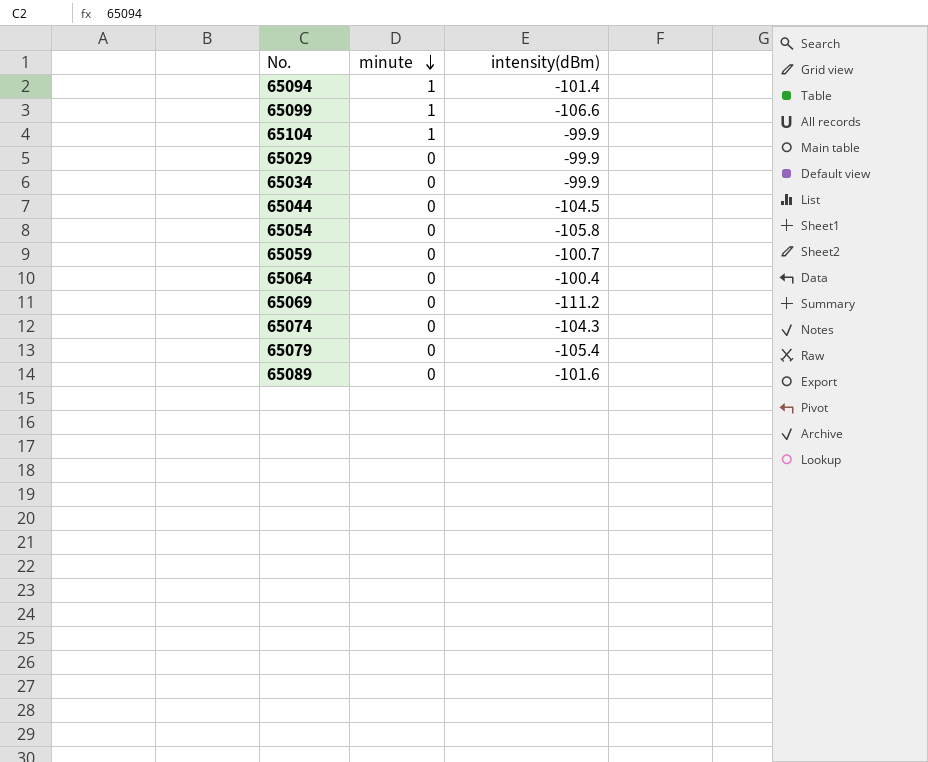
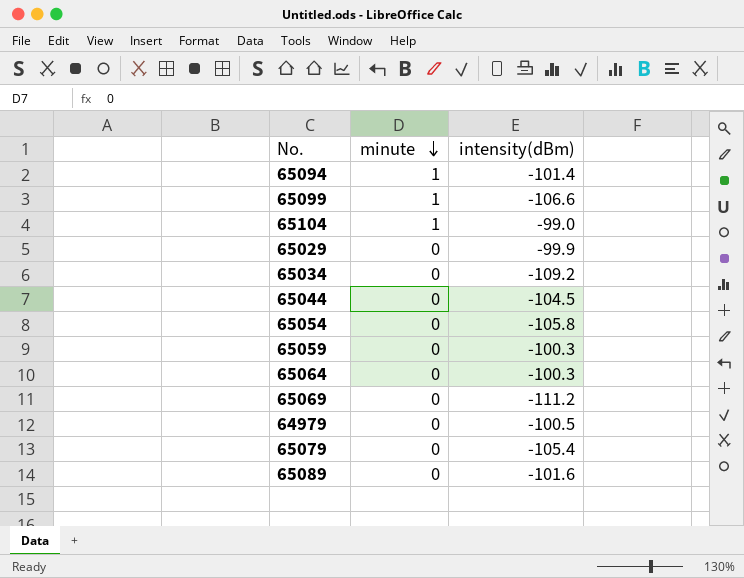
row 65074: 0 | -104.3 -> none
65104 | intensity(dBm): -99.9 -> -99.0
65034 | intensity(dBm): -99.9 -> -109.2
65059 | intensity(dBm): -100.7 -> -100.3
65064 | intensity(dBm): -100.4 -> -100.3
row 64979: none -> 0 | -100.5

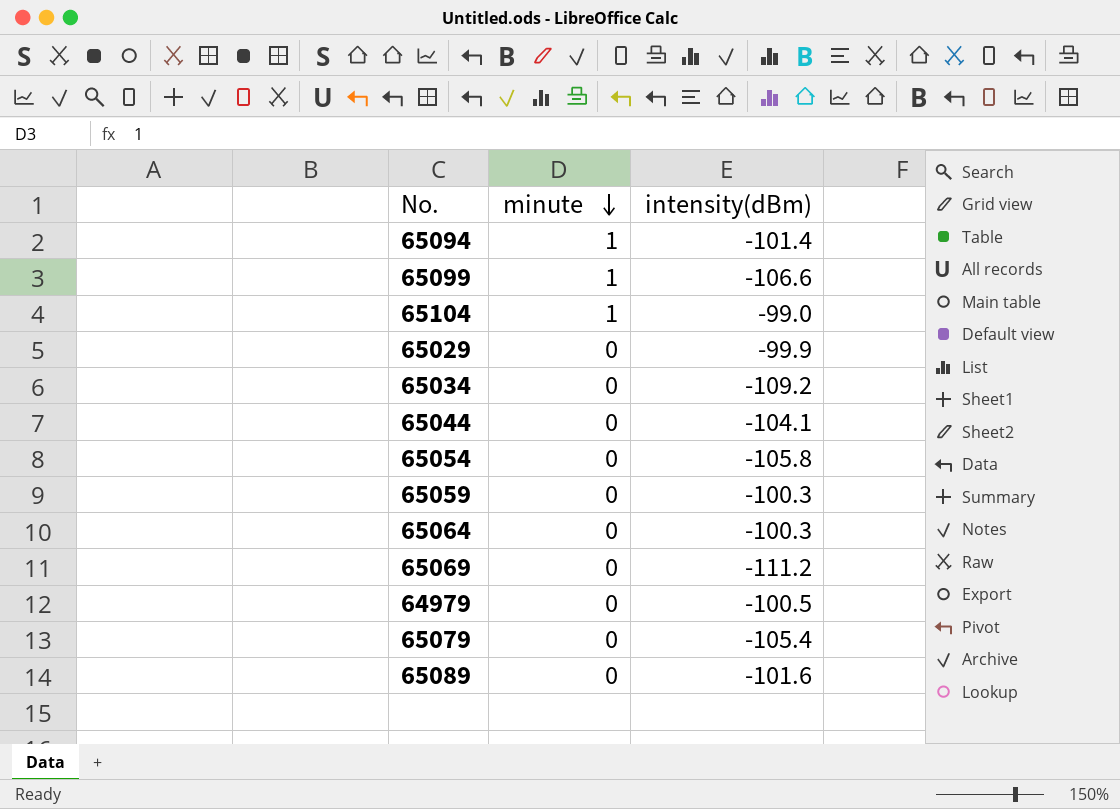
65044 | intensity(dBm): -104.5 -> -104.1

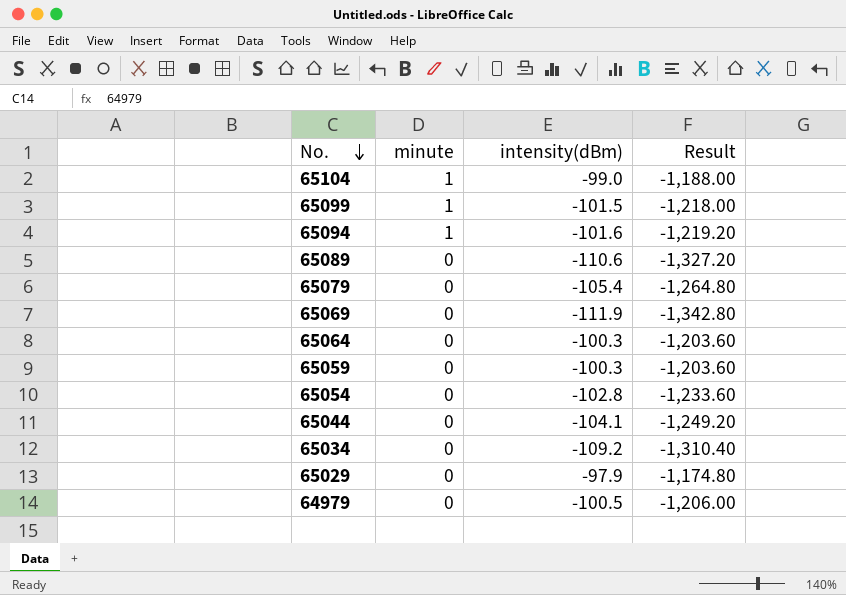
row order: minute descending -> No. descending
column Result | formula: none -> [intensity(dBm)] * 12
65099 | intensity(dBm): -106.6 -> -101.5
65094 | intensity(dBm): -101.4 -> -101.6
65089 | intensity(dBm): -101.6 -> -110.6
65069 | intensity(dBm): -111.2 -> -111.9
65054 | intensity(dBm): -105.8 -> -102.8
65029 | intensity(dBm): -99.9 -> -97.9

